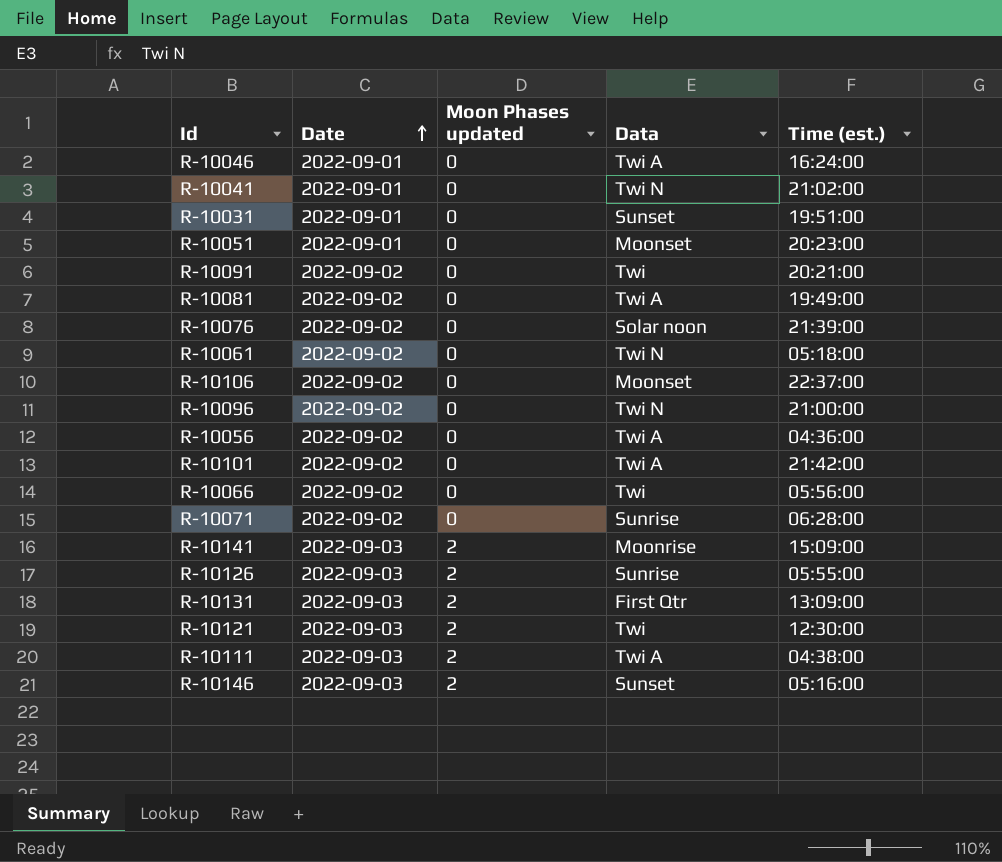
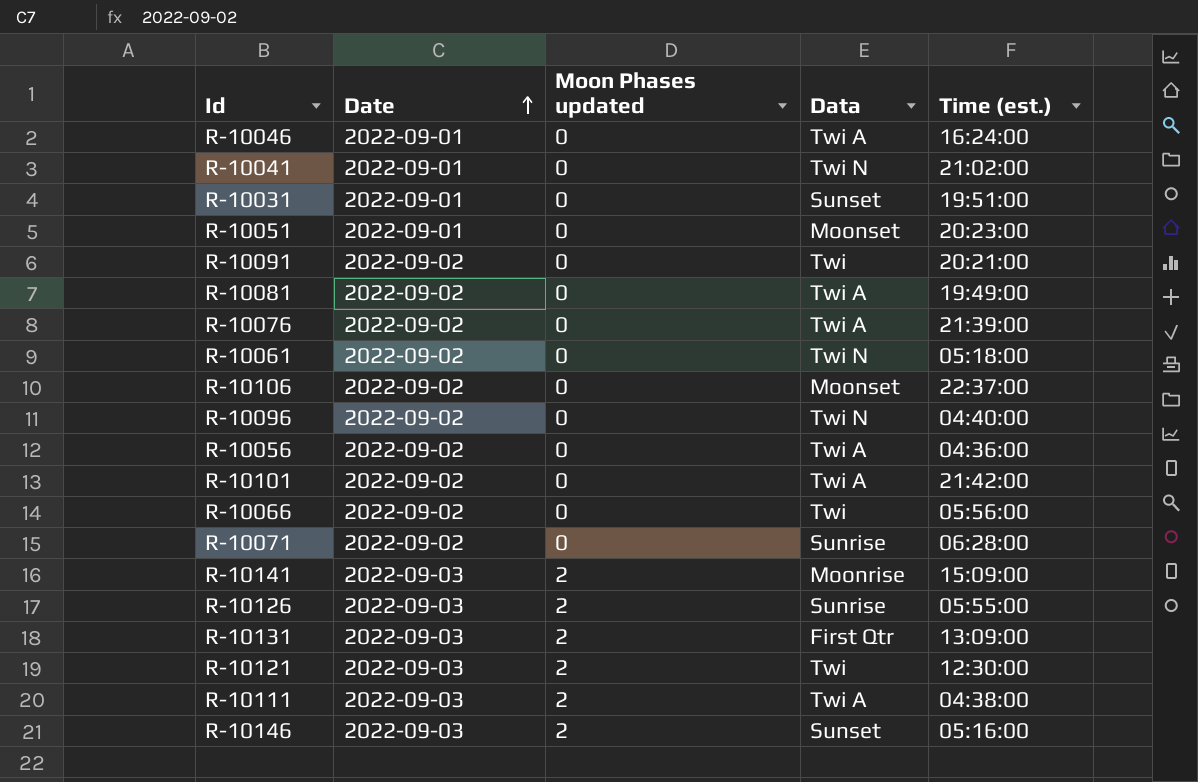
R-10076 | Data: Solar noon -> Twi A
R-10096 | Time (est.): 21:00:00 -> 04:40:00

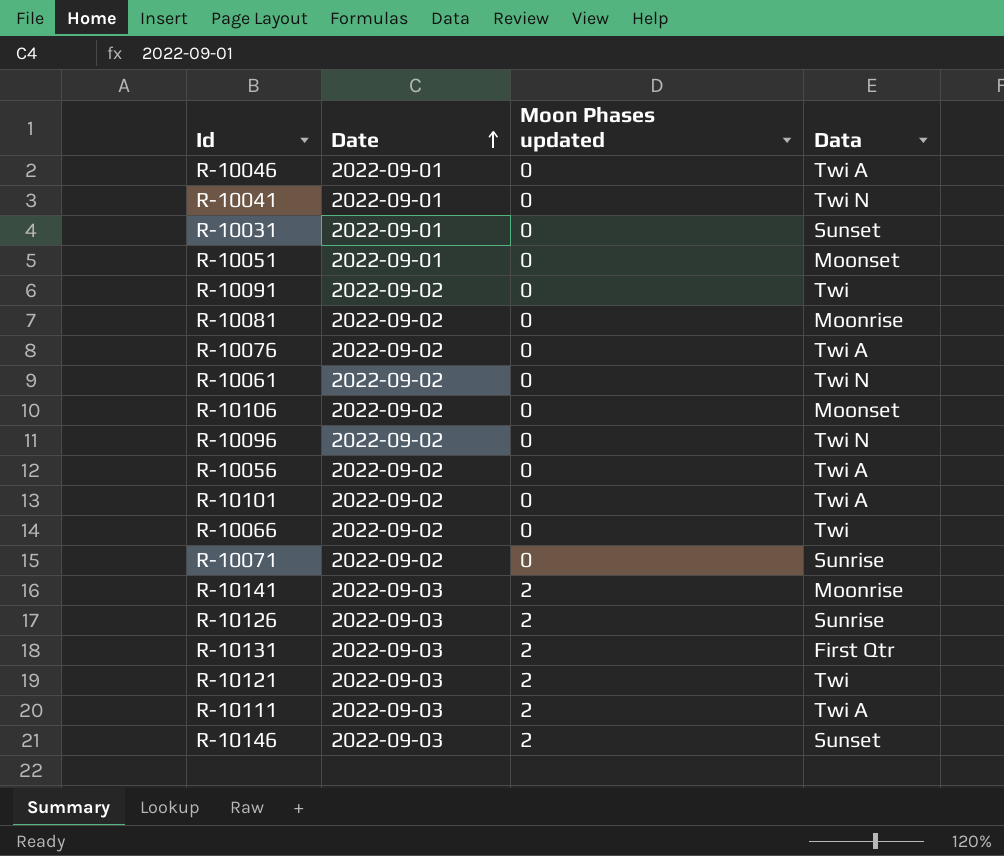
column Time (est.) | position: 5 -> none
R-10081 | Data: Twi A -> Moonrise

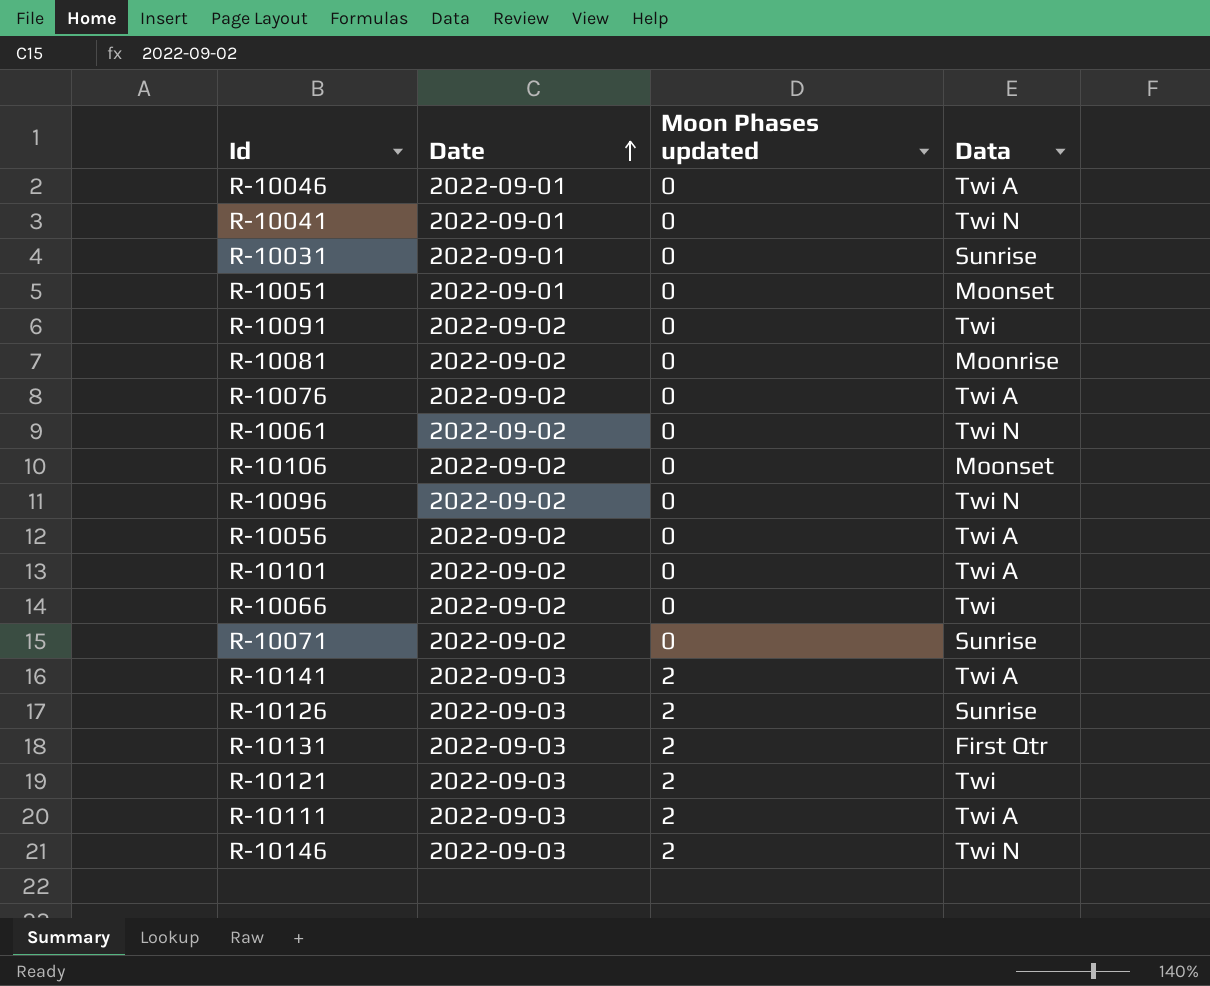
R-10031 | Data: Sunset -> Sunrise
R-10141 | Data: Moonrise -> Twi A
R-10146 | Data: Sunset -> Twi N

